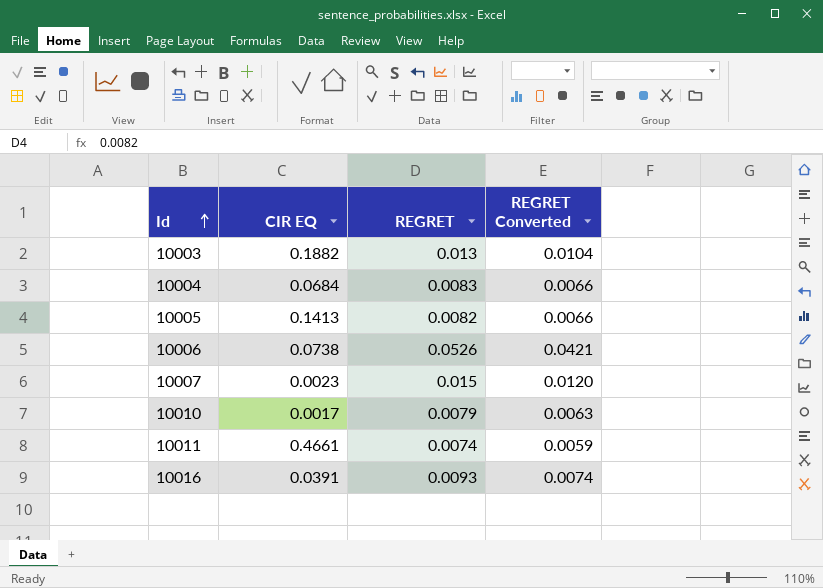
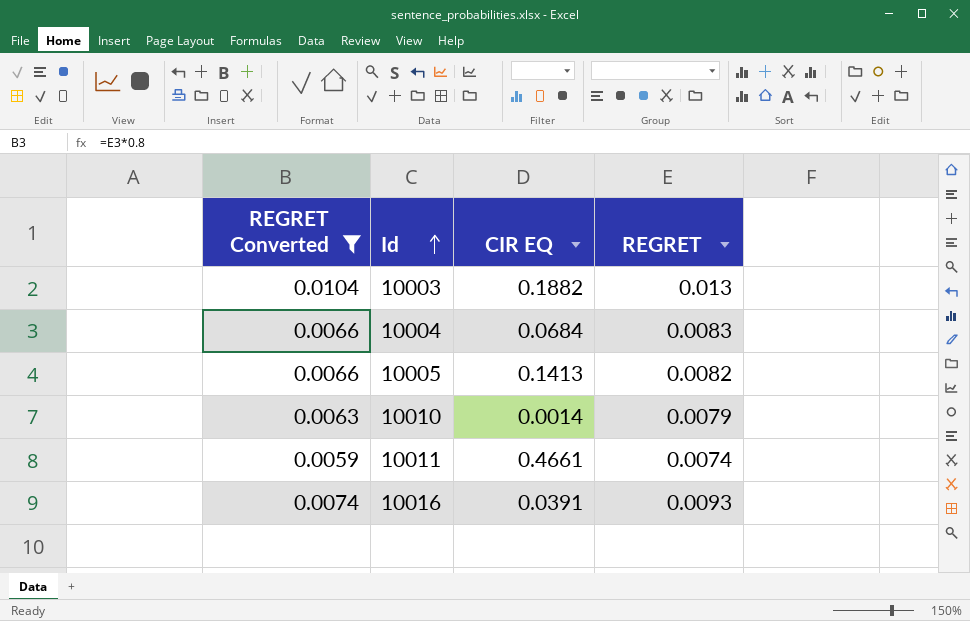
filter: none -> REGRET Converted <= 0.0104
column REGRET Converted | position: 4 -> 1
10010 | CIR EQ: 0.0017 -> 0.0014

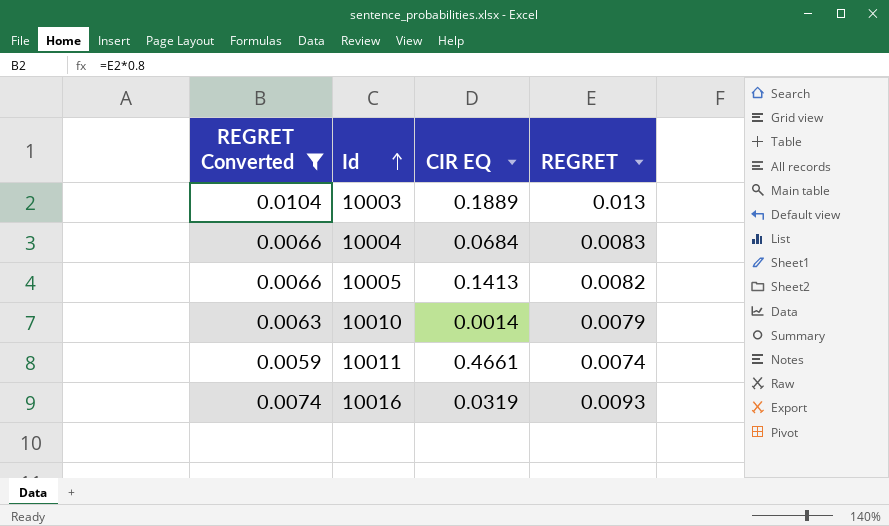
10003 | CIR EQ: 0.1882 -> 0.1889
10016 | CIR EQ: 0.0391 -> 0.0319

